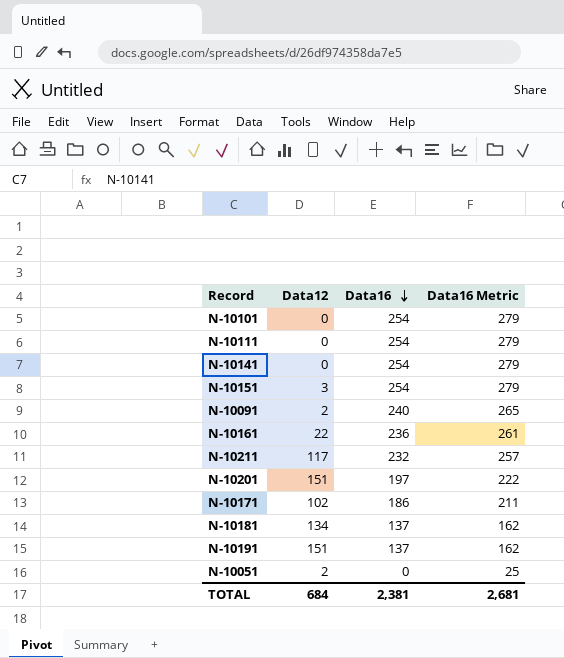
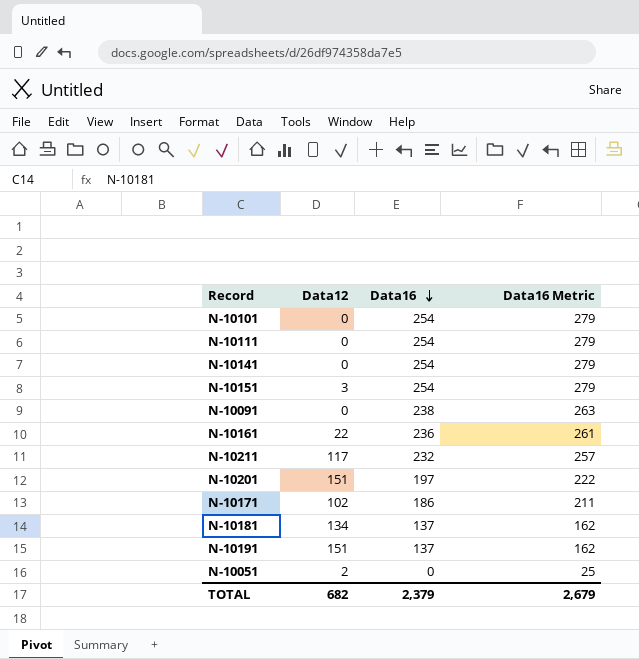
N-10091 | Data12: 2 -> 0
N-10091 | Data16: 240 -> 238
N-10091 | Data16 Metric: 265 -> 263
TOTAL | Data12: 684 -> 682
TOTAL | Data16: 2,381 -> 2,379
TOTAL | Data16 Metric: 2,681 -> 2,679

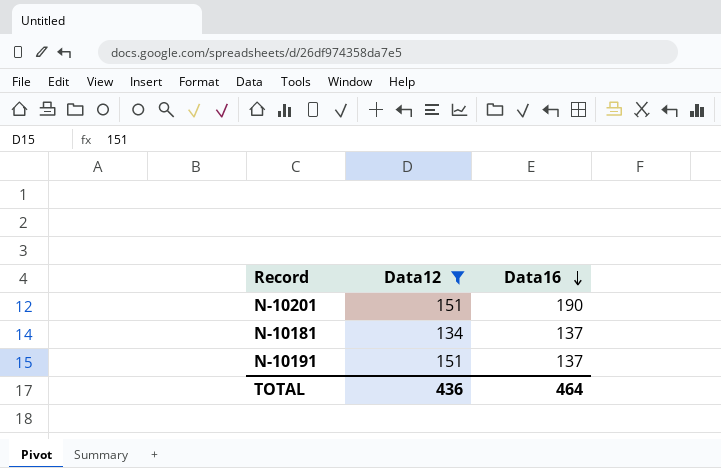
filter: none -> Data12 >= 134
column Data16 Metric | formula: [Data16] + 25 -> none
N-10201 | Data16: 197 -> 190
TOTAL | Data12: 682 -> 436
TOTAL | Data16: 2,379 -> 464

